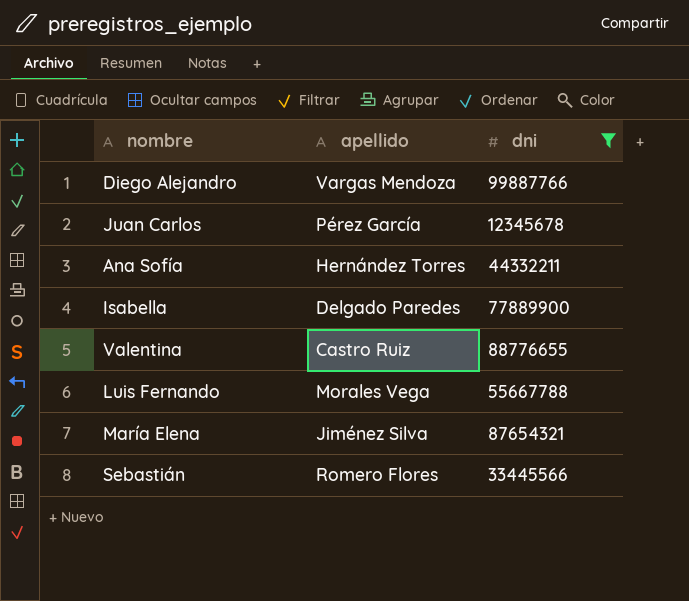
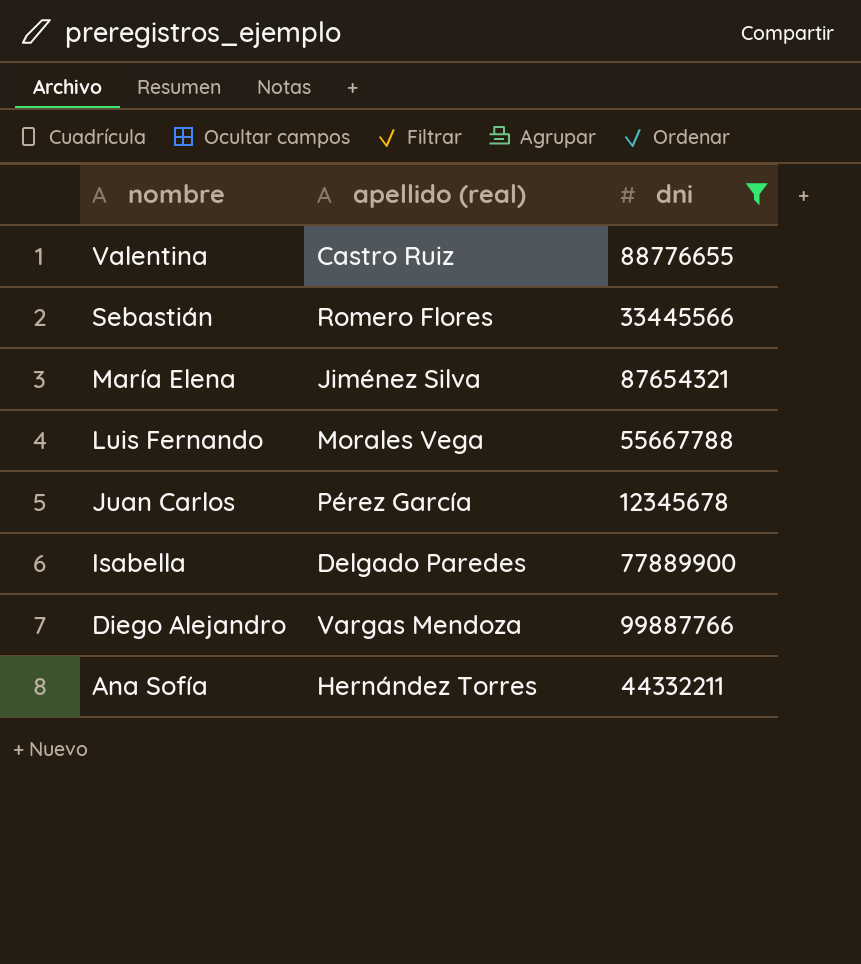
row order: none -> nombre descending
column name: apellido -> apellido (real)

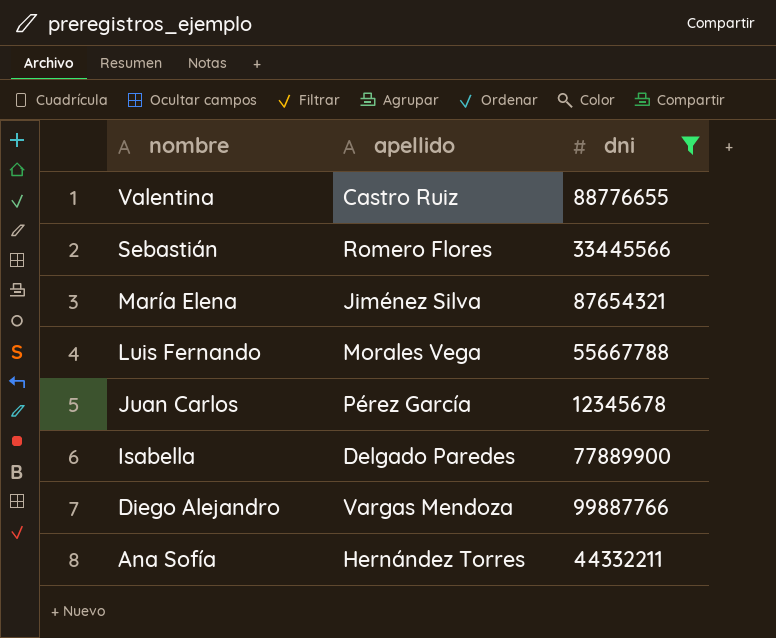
column name: apellido (real) -> apellido

